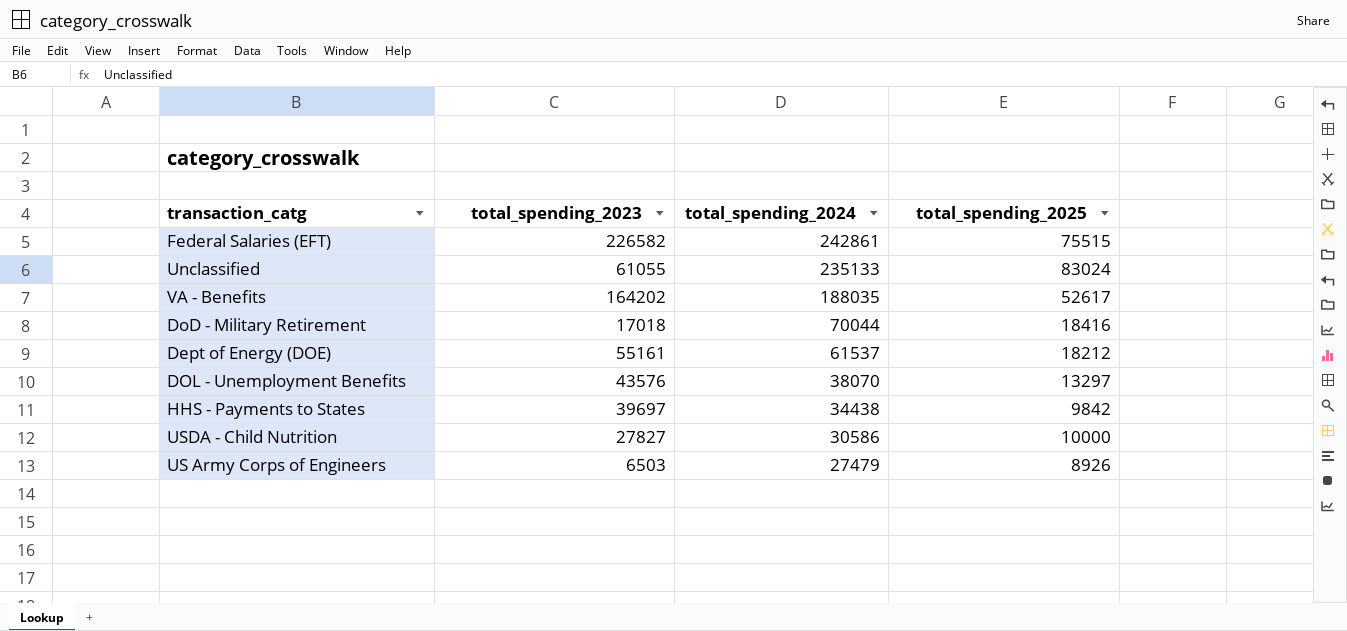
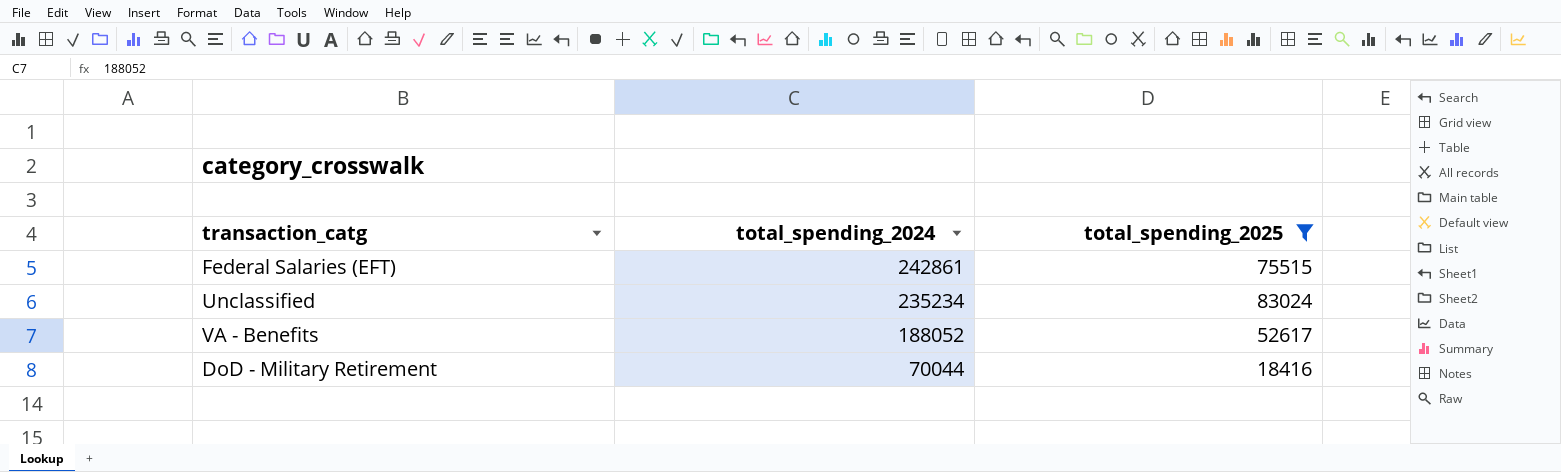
filter: none -> total_spending_2025 >= 18416
column total_spending_2023 | position: 2 -> none
Unclassified | total_spending_2024: 235133 -> 235234
VA - Benefits | total_spending_2024: 188035 -> 188052

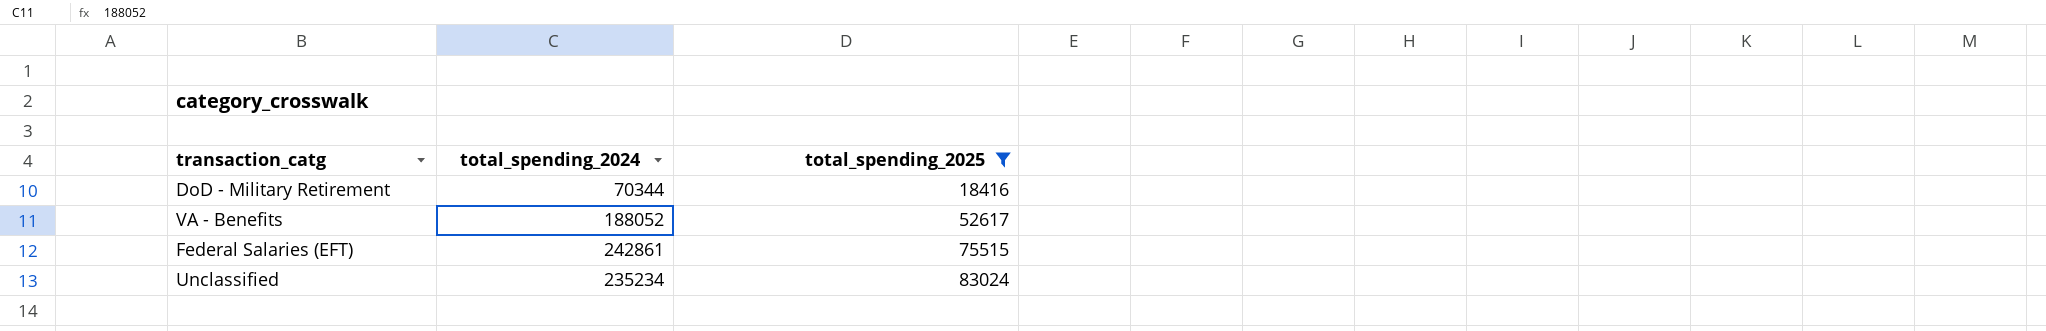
row order: total_spending_2024 descending -> total_spending_2025 ascending
DoD - Military Retirement | total_spending_2024: 70044 -> 70344

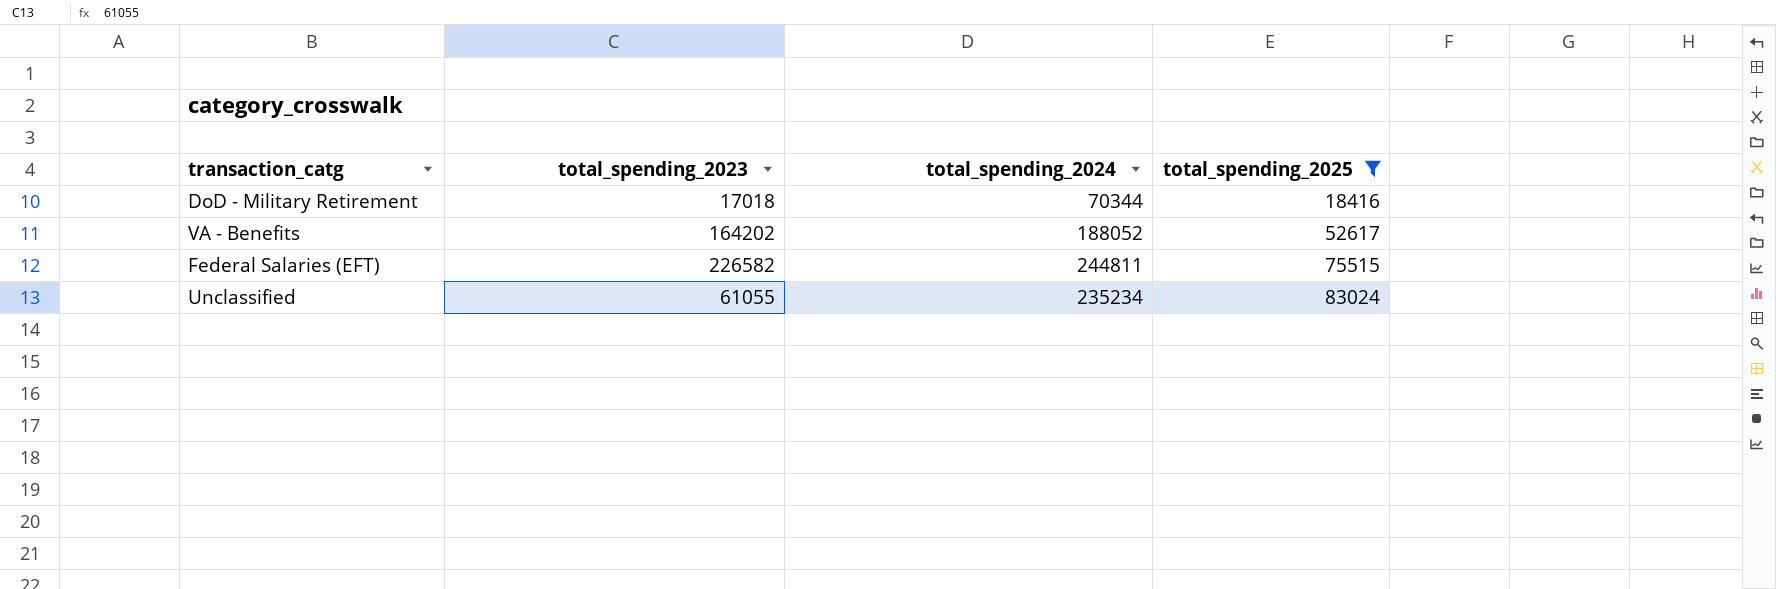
column total_spending_2023 | position: none -> 2
Federal Salaries (EFT) | total_spending_2024: 242861 -> 244811

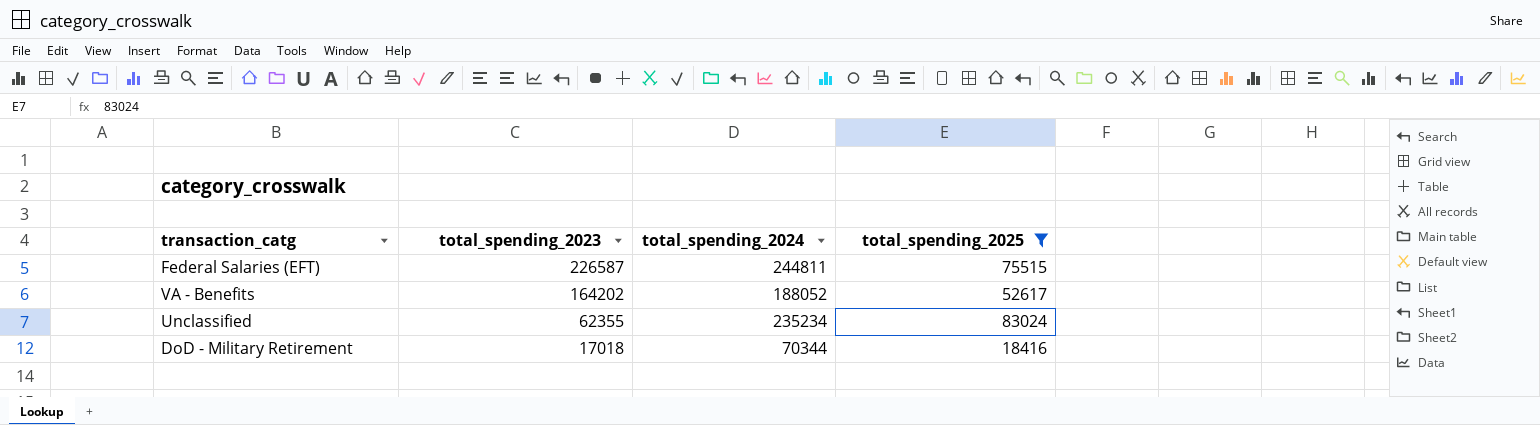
row order: total_spending_2025 ascending -> total_spending_2023 descending
Federal Salaries (EFT) | total_spending_2023: 226582 -> 226587
Unclassified | total_spending_2023: 61055 -> 62355

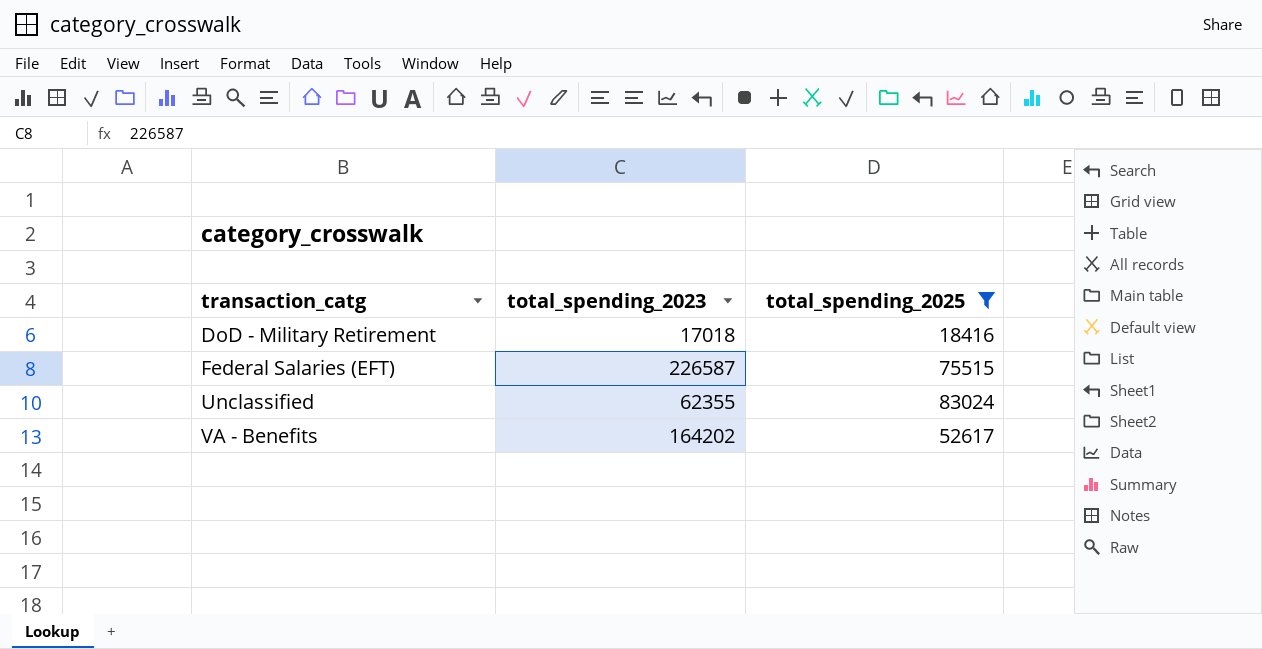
row order: total_spending_2023 descending -> transaction_catg ascending
column total_spending_2024 | position: 3 -> none

